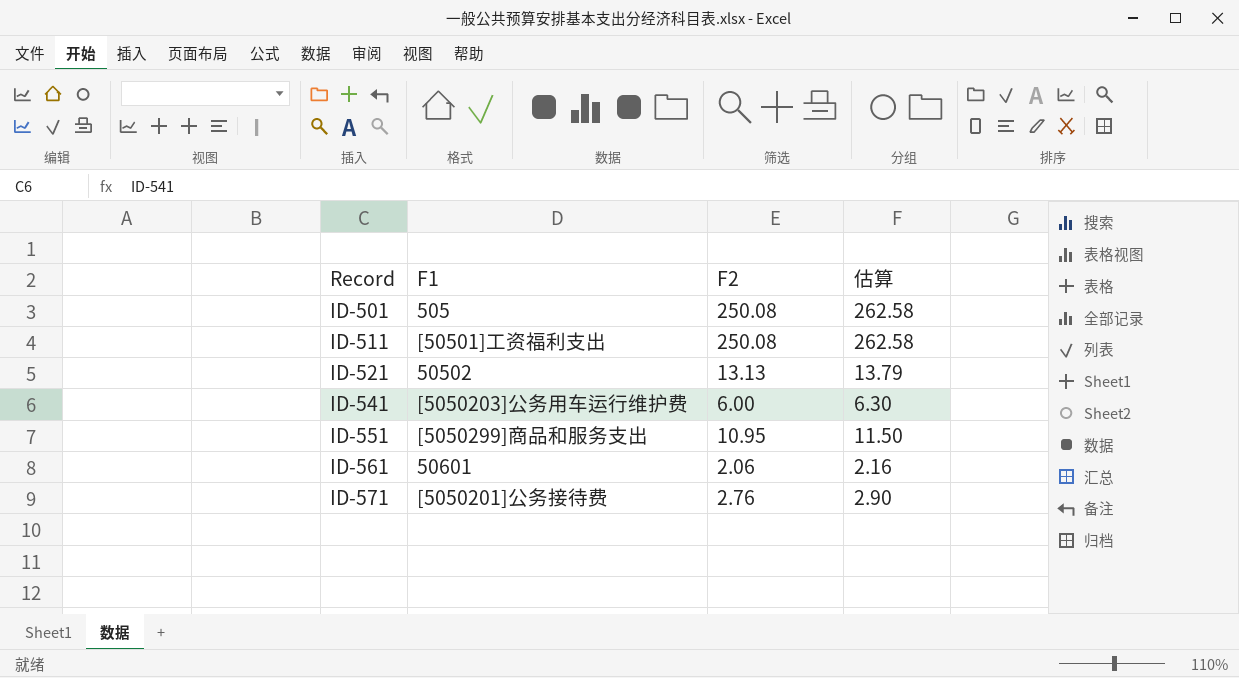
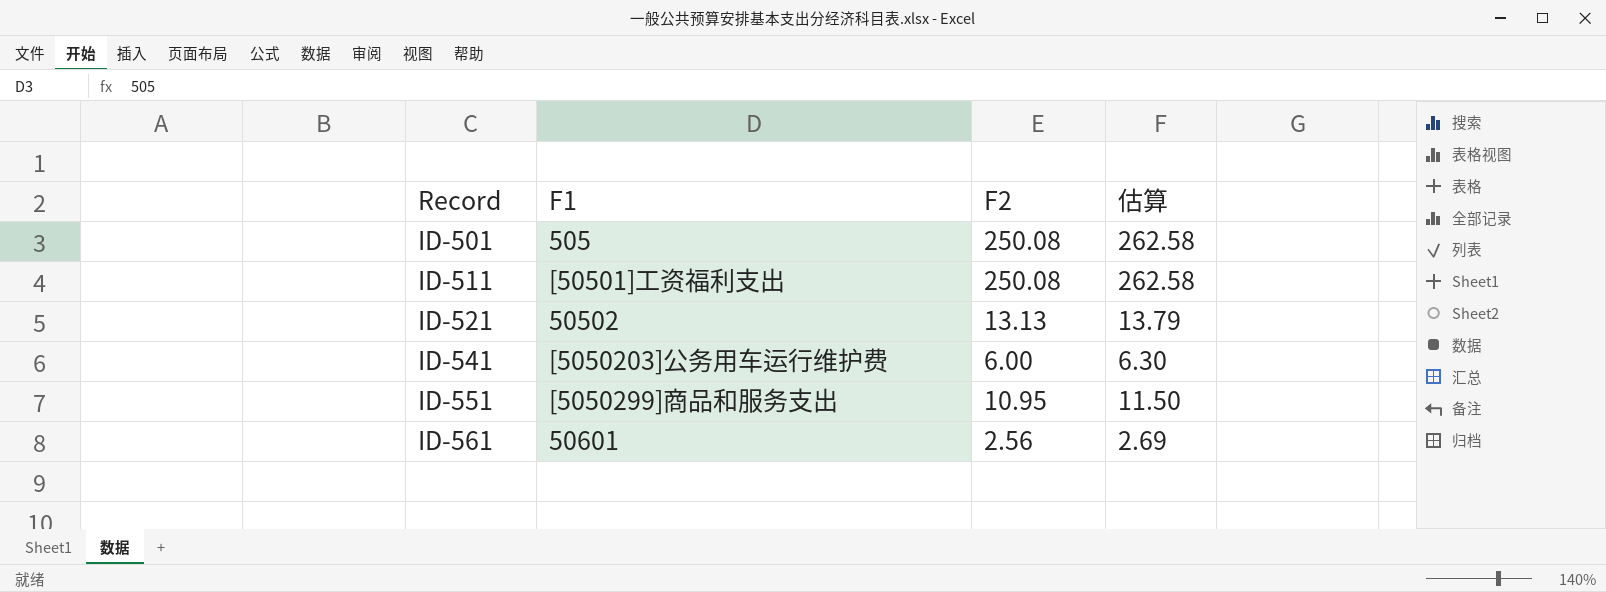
row ID-571: [5050201]公务接待费 | 2.76 | 2.90 -> none
ID-561 | F2: 2.06 -> 2.56
ID-561 | 估算: 2.16 -> 2.69

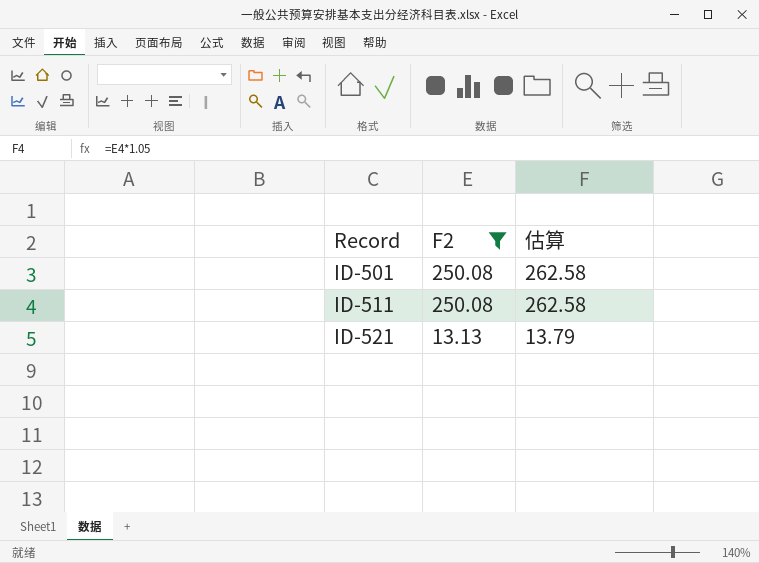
filter: none -> F2 >= 13.13
column F1 | position: 2 -> none

